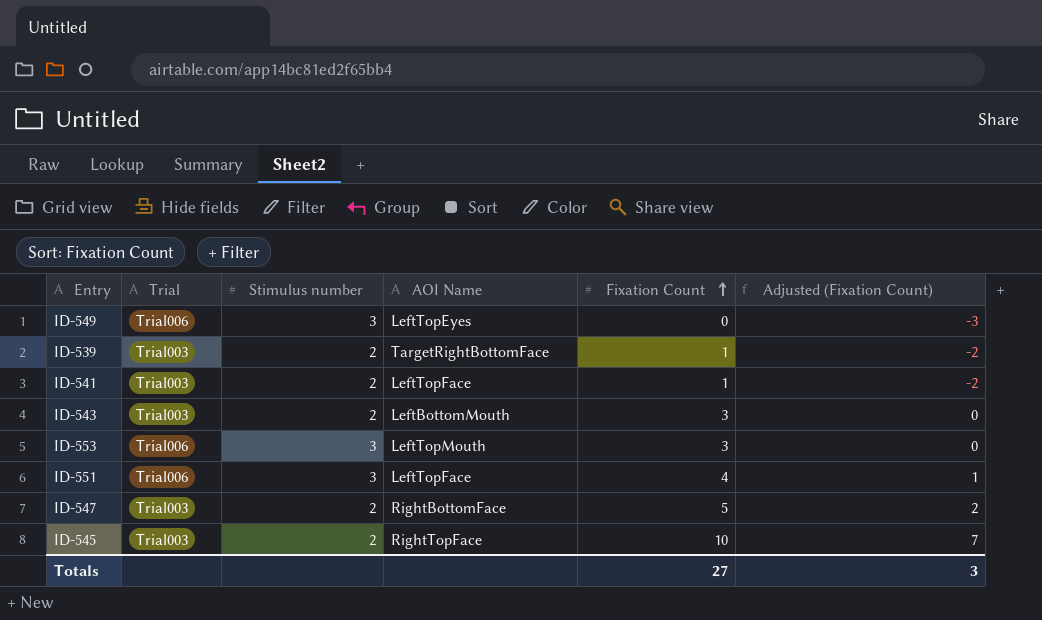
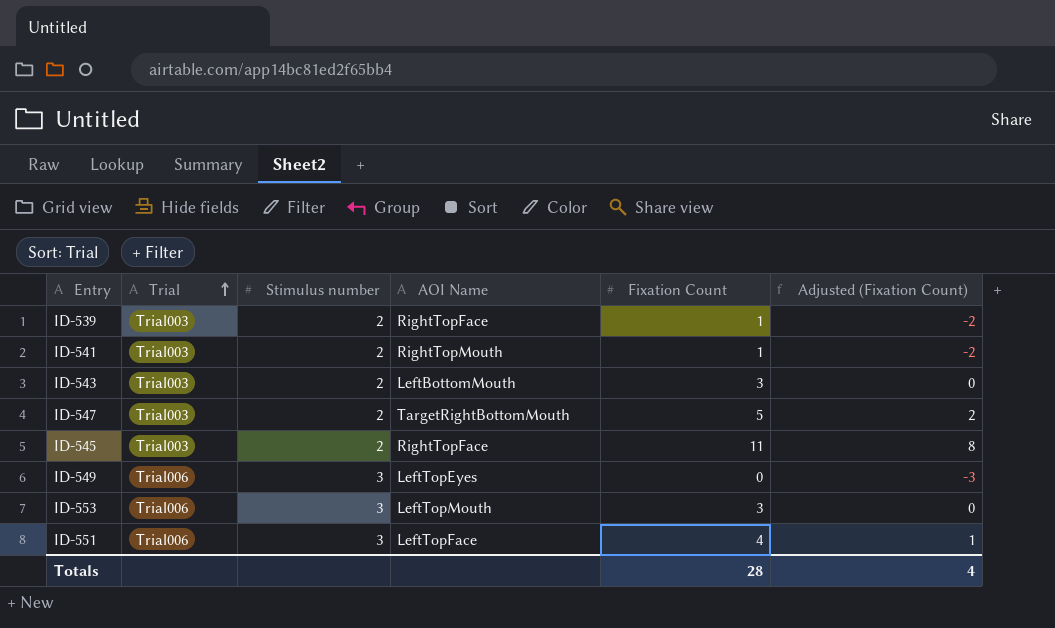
row order: Fixation Count ascending -> Trial ascending
ID-539 | AOI Name: TargetRightBottomFace -> RightTopFace
ID-541 | AOI Name: LeftTopFace -> RightTopMouth
ID-547 | AOI Name: RightBottomFace -> TargetRightBottomMouth
ID-545 | Fixation Count: 10 -> 11
ID-545 | Adjusted (Fixation Count): 7 -> 8
Totals | Fixation Count: 27 -> 28
Totals | Adjusted (Fixation Count): 3 -> 4

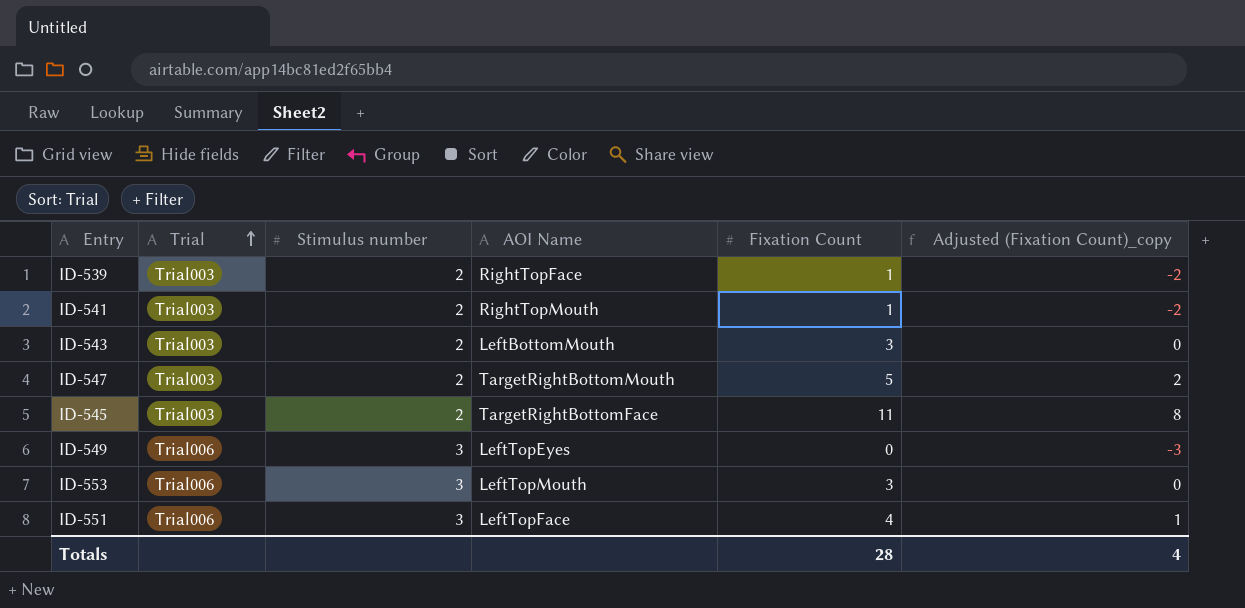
column name: Adjusted (Fixation Count) -> Adjusted (Fixation Count)_copy
ID-545 | AOI Name: RightTopFace -> TargetRightBottomFace

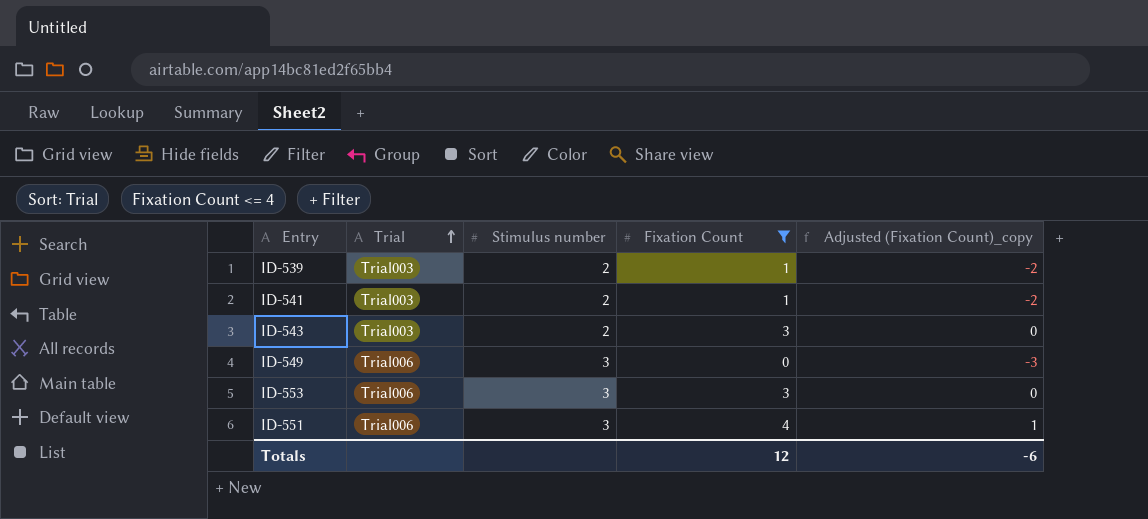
filter: none -> Fixation Count <= 4
column AOI Name | position: 4 -> none
Totals | Fixation Count: 28 -> 12
Totals | Adjusted (Fixation Count)_copy: 4 -> -6

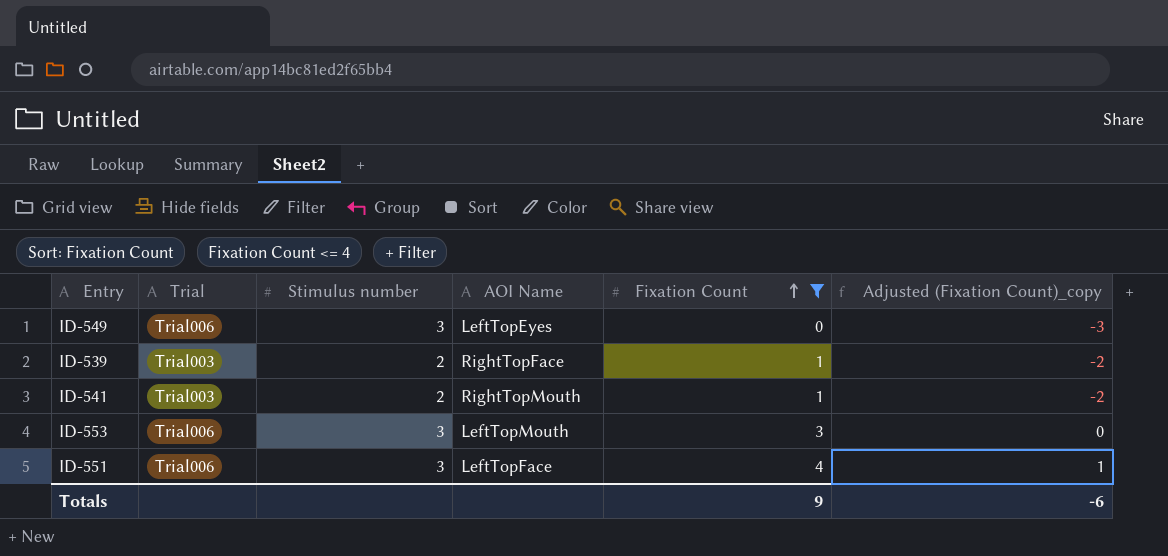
row order: Trial ascending -> Fixation Count ascending
column AOI Name | position: none -> 4
row ID-543: Trial003 | 2 | 3 | 0 -> none
Totals | Fixation Count: 12 -> 9

